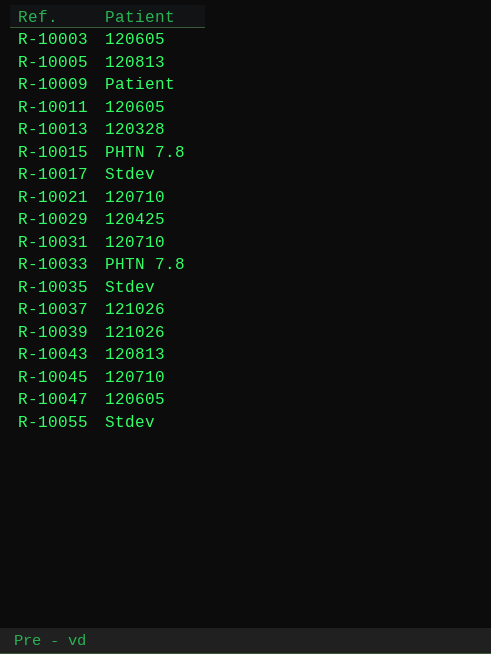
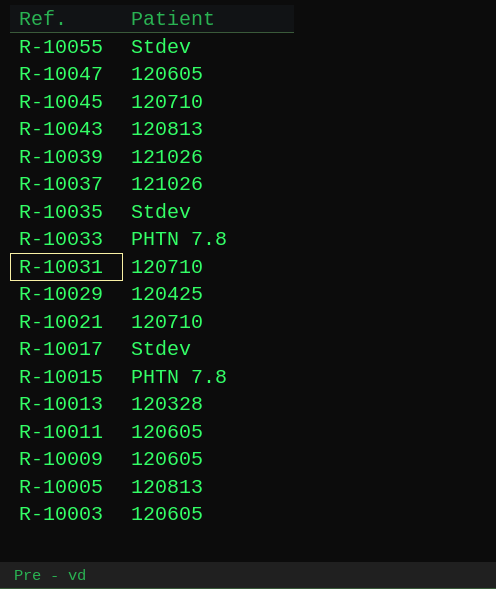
row order: Ref. ascending -> Ref. descending
R-10009 | Patient: Patient -> 120605

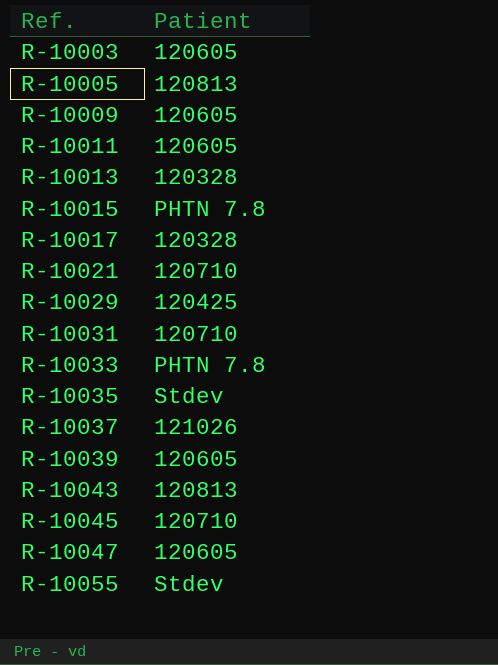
row order: Ref. descending -> Ref. ascending
R-10017 | Patient: Stdev -> 120328
R-10039 | Patient: 121026 -> 120605

